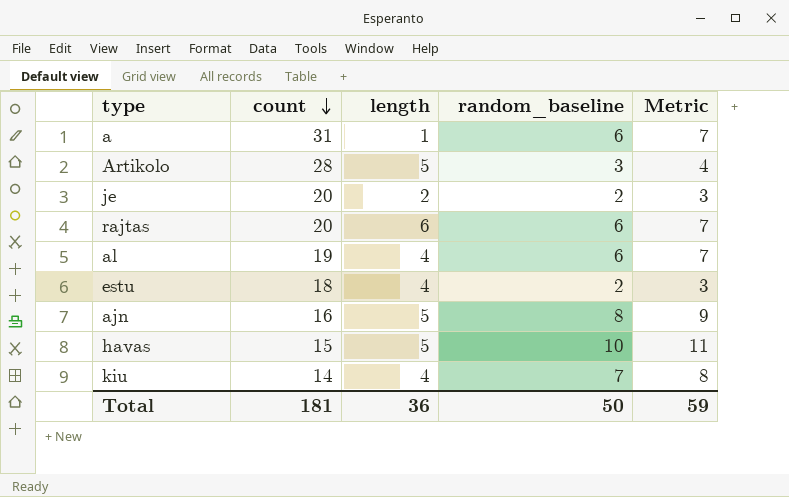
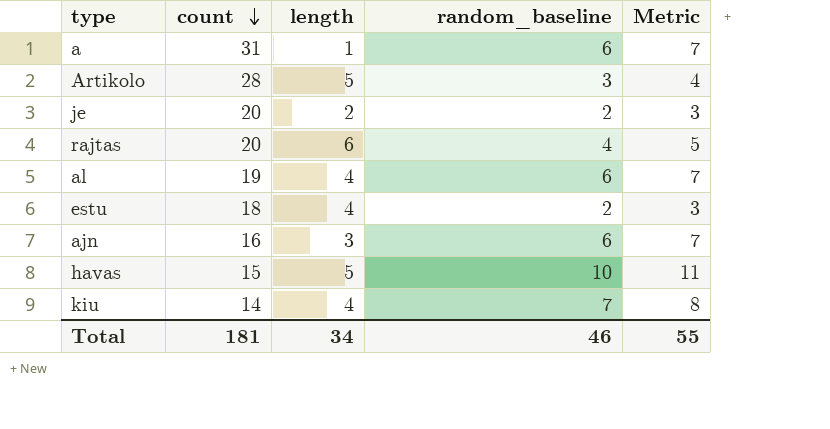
rajtas | random_baseline: 6 -> 4
rajtas | Metric: 7 -> 5
ajn | length: 5 -> 3
ajn | random_baseline: 8 -> 6
ajn | Metric: 9 -> 7
Total | length: 36 -> 34
Total | random_baseline: 50 -> 46
Total | Metric: 59 -> 55

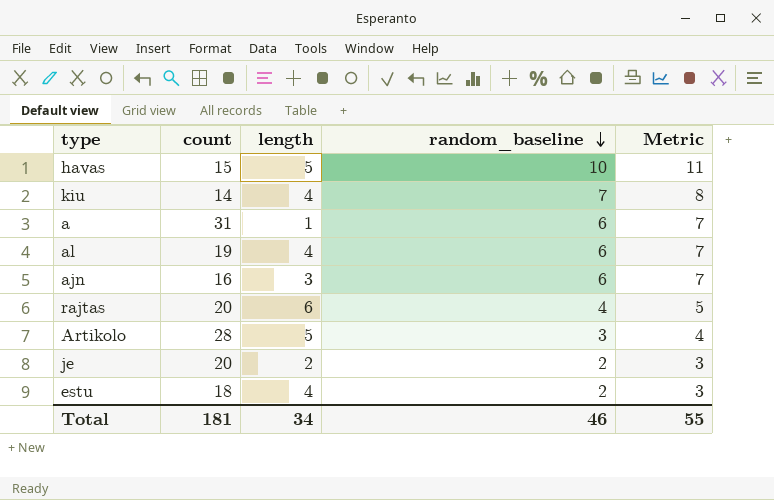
row order: count descending -> random_baseline descending

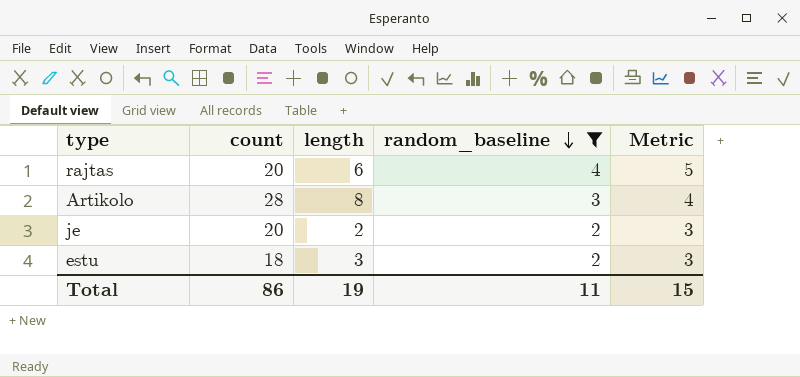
filter: none -> random_baseline <= 4
Artikolo | length: 5 -> 8
estu | length: 4 -> 3
Total | count: 181 -> 86
Total | length: 34 -> 19
Total | random_baseline: 46 -> 11
Total | Metric: 55 -> 15

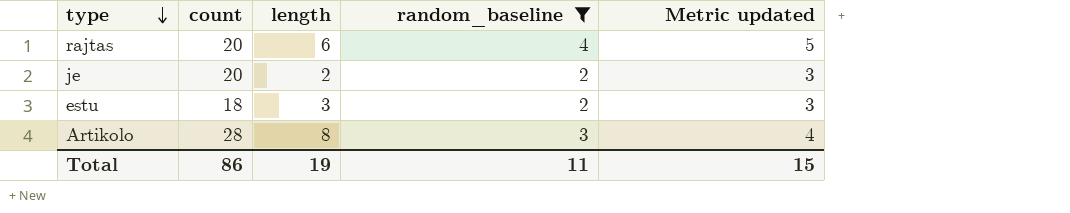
row order: random_baseline descending -> type descending
column name: Metric -> Metric updated

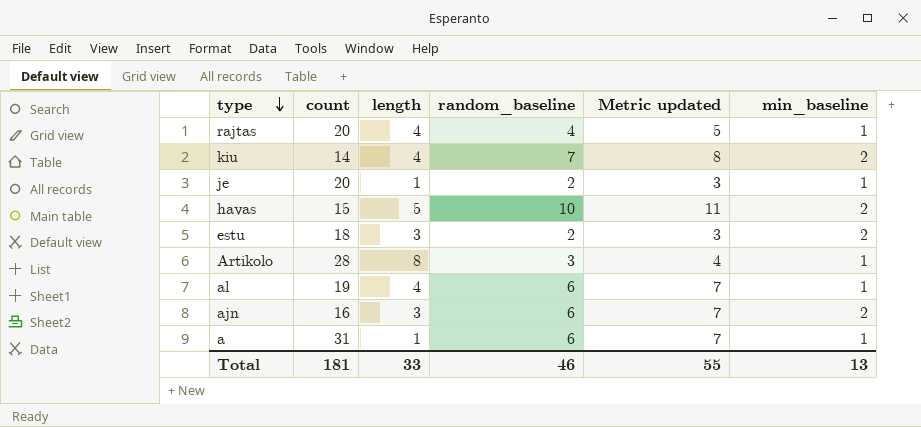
filter: random_baseline <= 4 -> none
column min_baseline | position: none -> 6
rajtas | length: 6 -> 4
je | length: 2 -> 1
Total | count: 86 -> 181
Total | length: 19 -> 33
Total | random_baseline: 11 -> 46
Total | Metric updated: 15 -> 55

